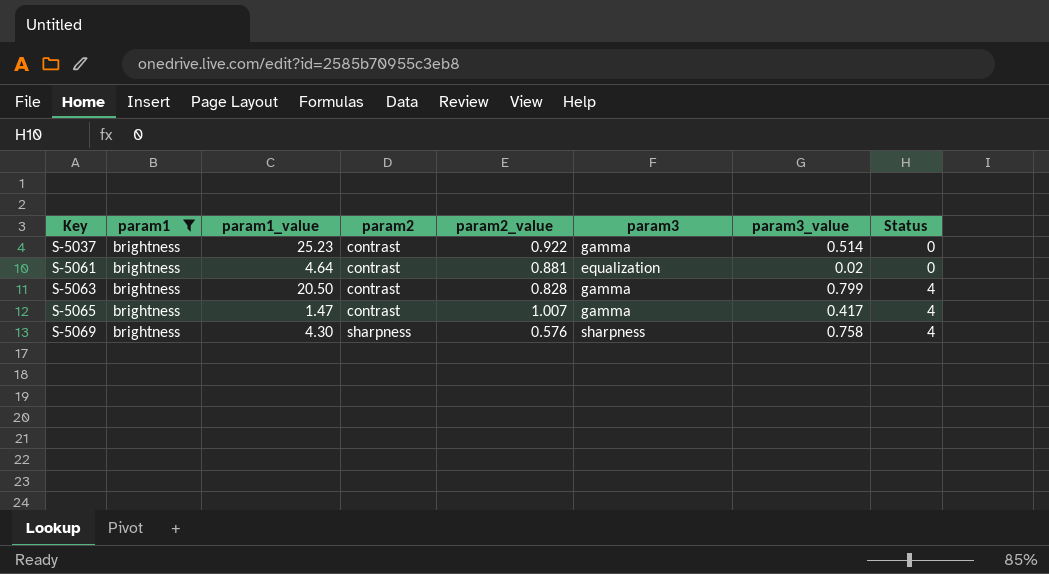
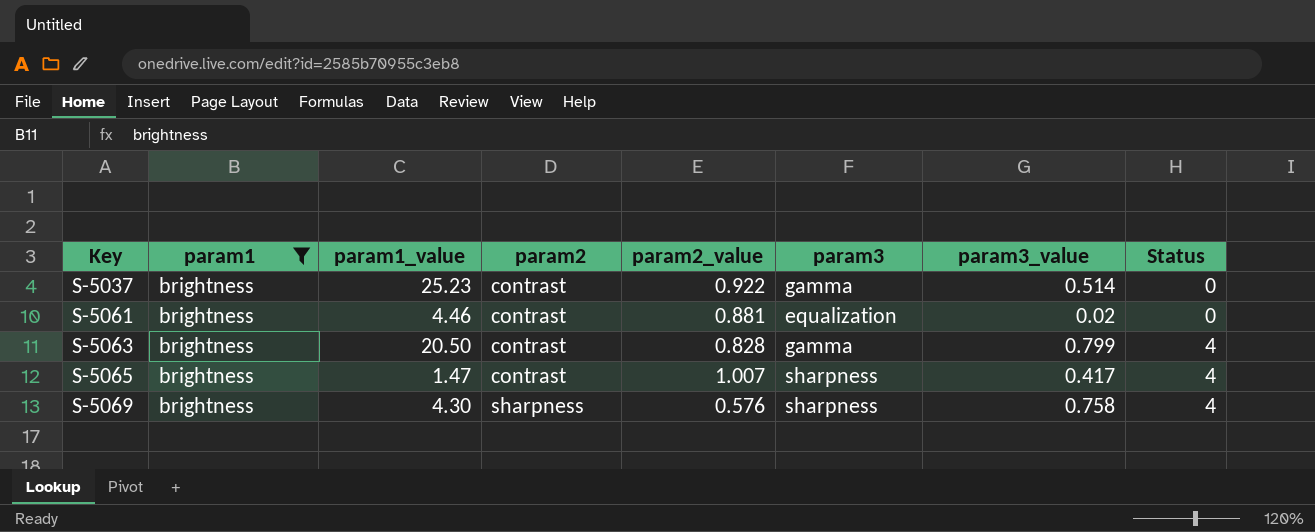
S-5061 | param1_value: 4.64 -> 4.46
S-5065 | param3: gamma -> sharpness

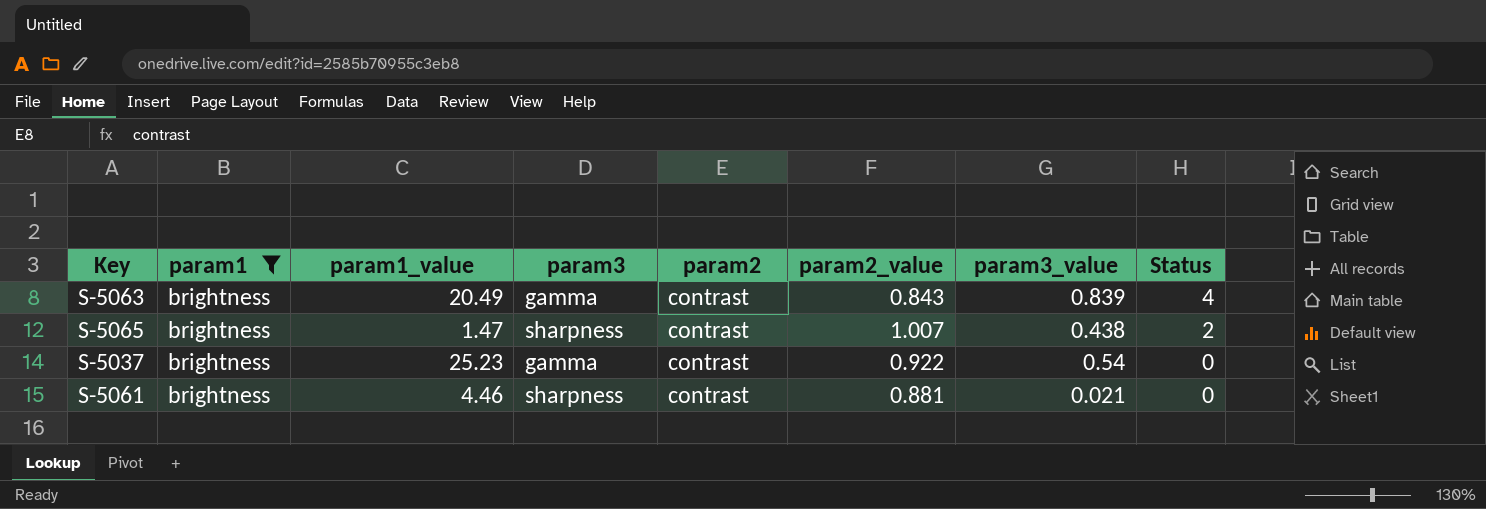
row order: Key ascending -> Status descending
column param3 | position: 6 -> 4
row S-5069: brightness | 4.30 | sharpness | 0.576 | sharpness | 0.758 | 4 -> none
S-5063 | param1_value: 20.50 -> 20.49
S-5063 | param2_value: 0.828 -> 0.843
S-5063 | param3_value: 0.799 -> 0.839
S-5065 | param3_value: 0.417 -> 0.438
S-5065 | Status: 4 -> 2
S-5037 | param3_value: 0.514 -> 0.54
S-5061 | param3: equalization -> sharpness
S-5061 | param3_value: 0.02 -> 0.021

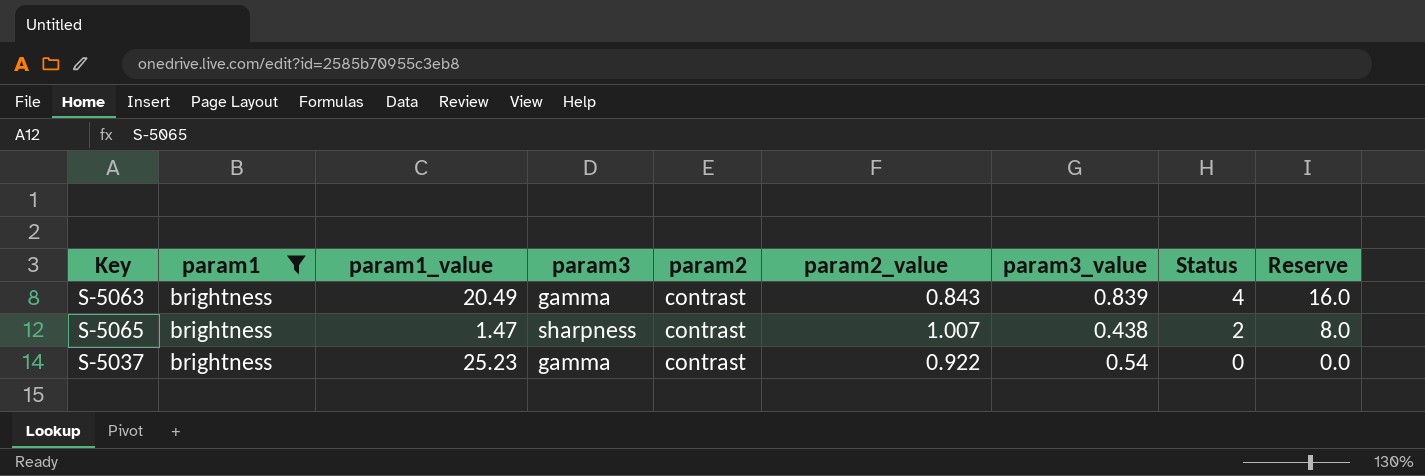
column Reserve | formula: none -> [Status] * 4
row S-5061: brightness | 4.46 | sharpness | contrast | 0.881 | 0.021 | 0 -> none

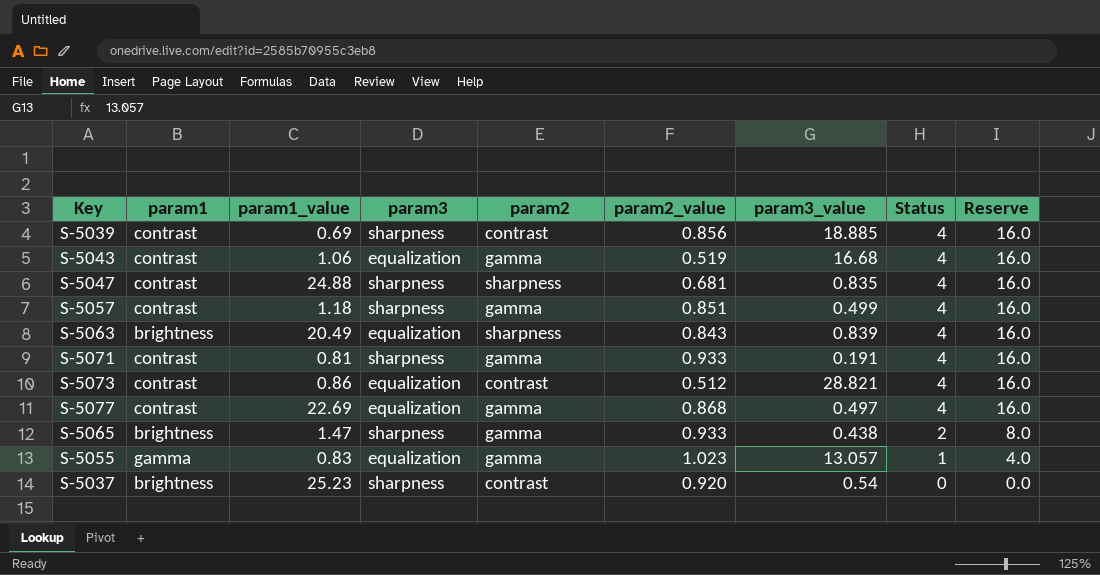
filter: param1 = brightness -> none
S-5063 | param3: gamma -> equalization
S-5063 | param2: contrast -> sharpness
S-5065 | param2: contrast -> gamma
S-5065 | param2_value: 1.007 -> 0.933
S-5037 | param3: gamma -> sharpness
S-5037 | param2_value: 0.922 -> 0.920

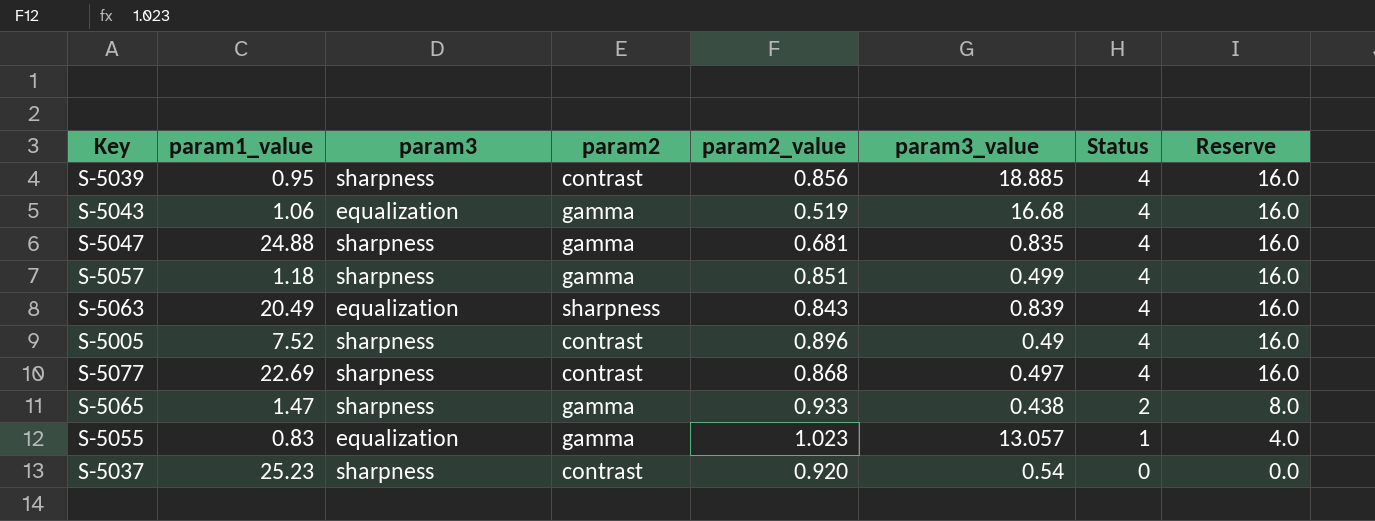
column param1 | position: 2 -> none
row S-5071: contrast | 0.81 | sharpness | gamma | 0.933 | 0.191 | 4 | 16.0 -> none
row S-5073: contrast | 0.86 | equalization | contrast | 0.512 | 28.821 | 4 | 16.0 -> none
S-5039 | param1_value: 0.69 -> 0.95
S-5047 | param2: sharpness -> gamma
row S-5005: none -> 7.52 | sharpness | contrast | 0.896 | 0.49 | 4 | 16.0
S-5077 | param3: equalization -> sharpness
S-5077 | param2: gamma -> contrast

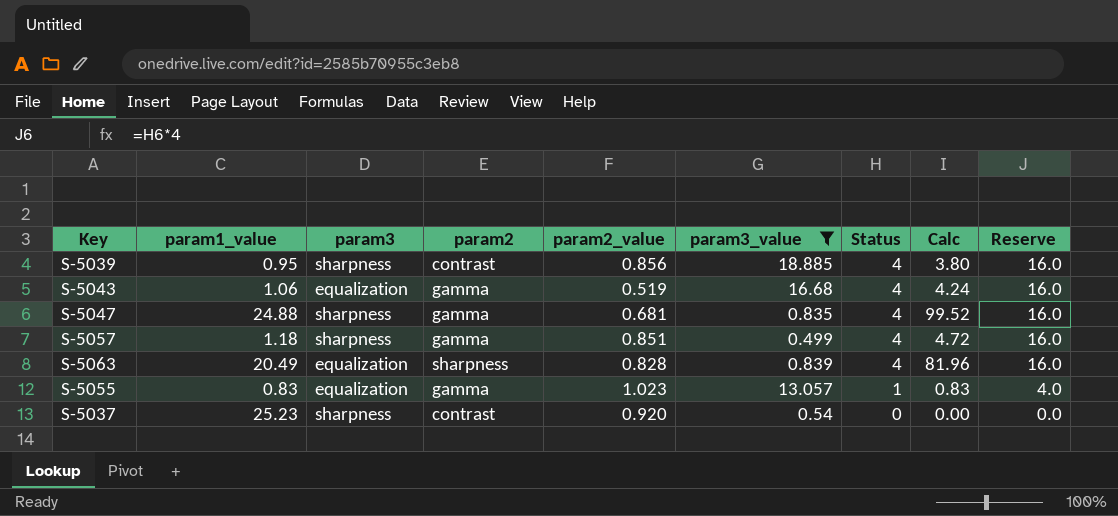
filter: none -> param3_value >= 0.499
column Calc | formula: none -> [param1_value] * [Status]
S-5063 | param2_value: 0.843 -> 0.828

